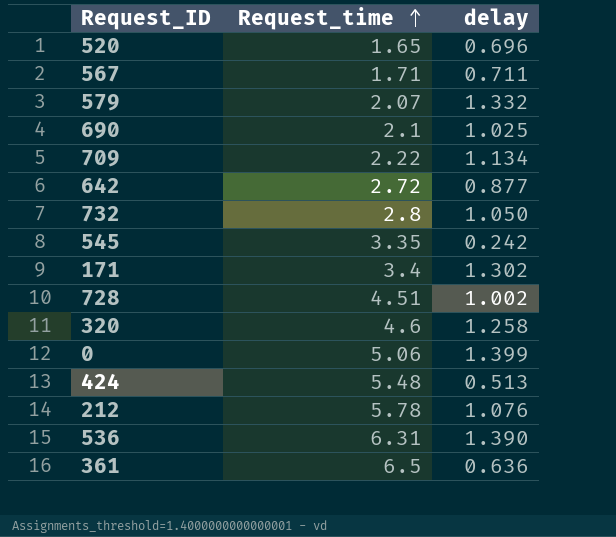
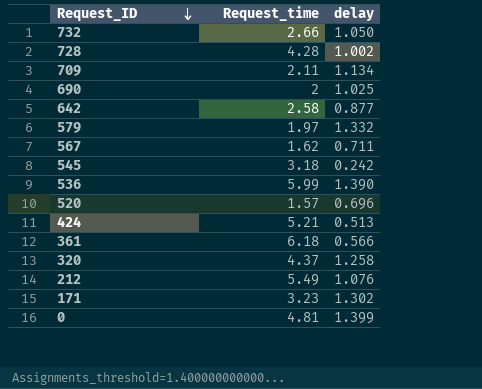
row order: Request_time ascending -> Request_ID descending
732 | Request_time: 2.8 -> 2.66
728 | Request_time: 4.51 -> 4.28
709 | Request_time: 2.22 -> 2.11
690 | Request_time: 2.1 -> 2
642 | Request_time: 2.72 -> 2.58
579 | Request_time: 2.07 -> 1.97
567 | Request_time: 1.71 -> 1.62
545 | Request_time: 3.35 -> 3.18
536 | Request_time: 6.31 -> 5.99
520 | Request_time: 1.65 -> 1.57
424 | Request_time: 5.48 -> 5.21
361 | Request_time: 6.5 -> 6.18
361 | delay: 0.636 -> 0.566
320 | Request_time: 4.6 -> 4.37
212 | Request_time: 5.78 -> 5.49
171 | Request_time: 3.4 -> 3.23
0 | Request_time: 5.06 -> 4.81

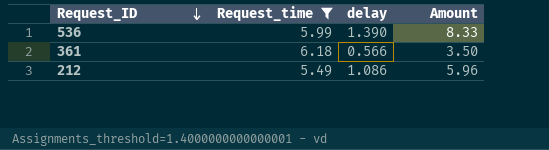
filter: none -> Request_time >= 5.49
column Amount | formula: none -> [Request_time] * [delay]
212 | delay: 1.076 -> 1.086

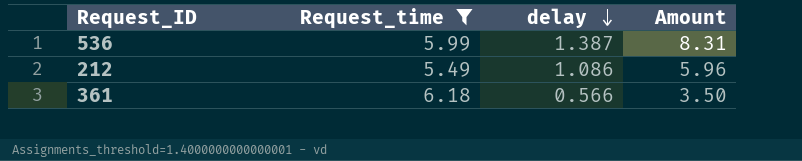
row order: Request_ID descending -> delay descending
536 | delay: 1.390 -> 1.387
536 | Amount: 8.33 -> 8.31

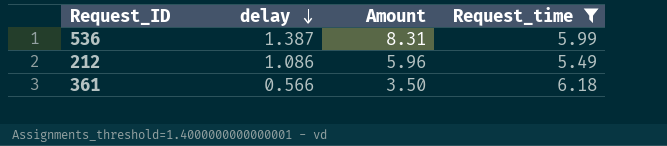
column Request_time | position: 2 -> 4

